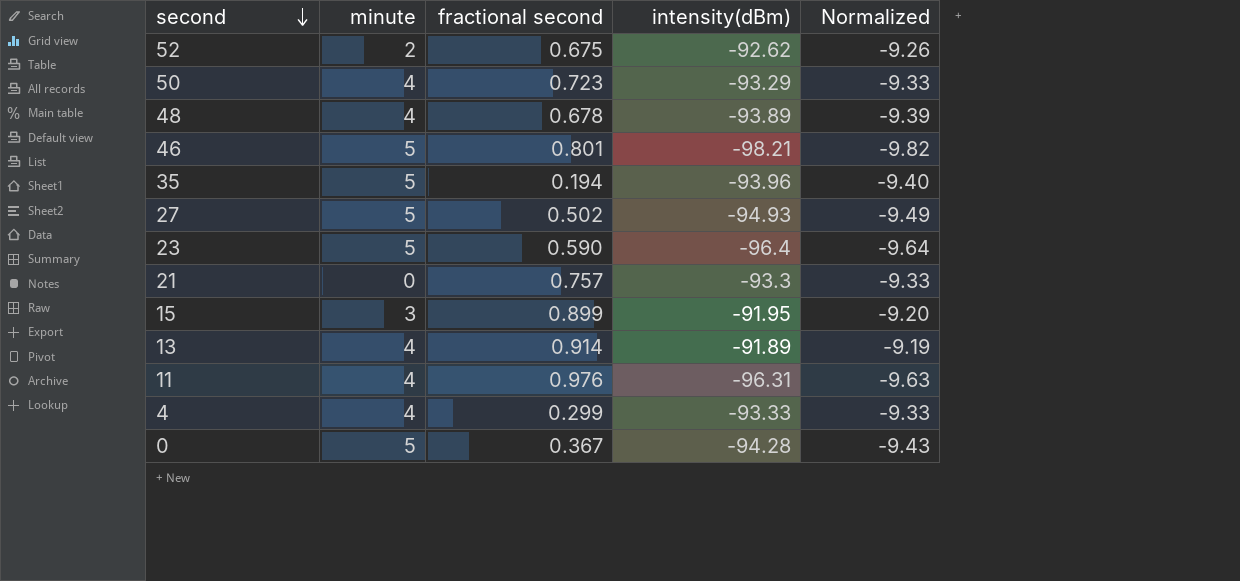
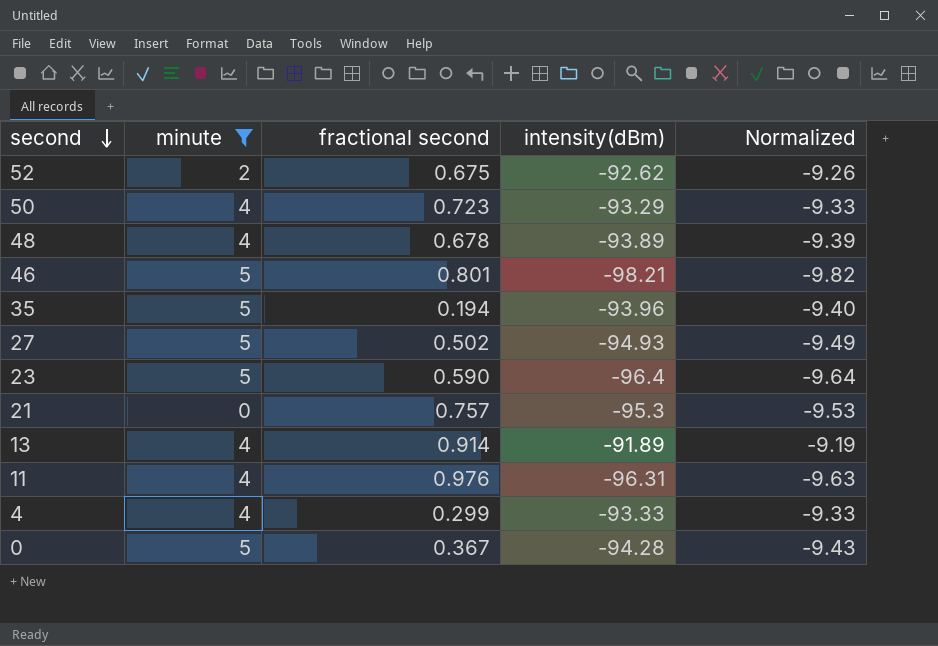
filter: none -> minute != 3
21 | intensity(dBm): -93.3 -> -95.3
21 | Normalized: -9.33 -> -9.53

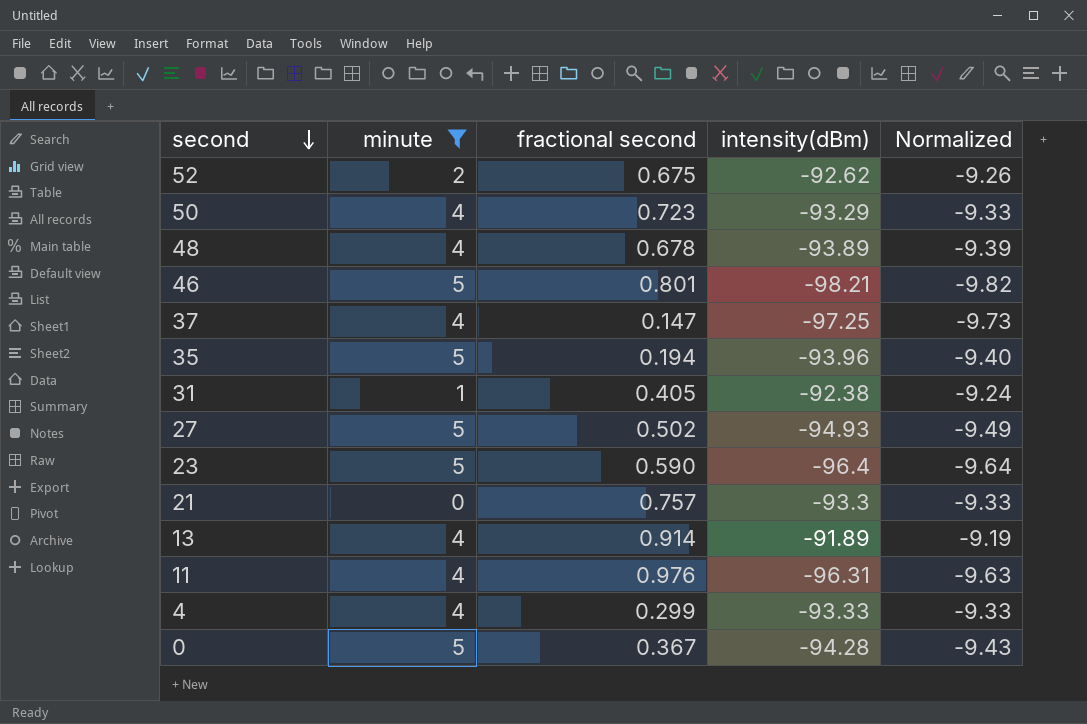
row 37: none -> 4 | 0.147 | -97.25 | -9.73
row 31: none -> 1 | 0.405 | -92.38 | -9.24
21 | intensity(dBm): -95.3 -> -93.3
21 | Normalized: -9.53 -> -9.33

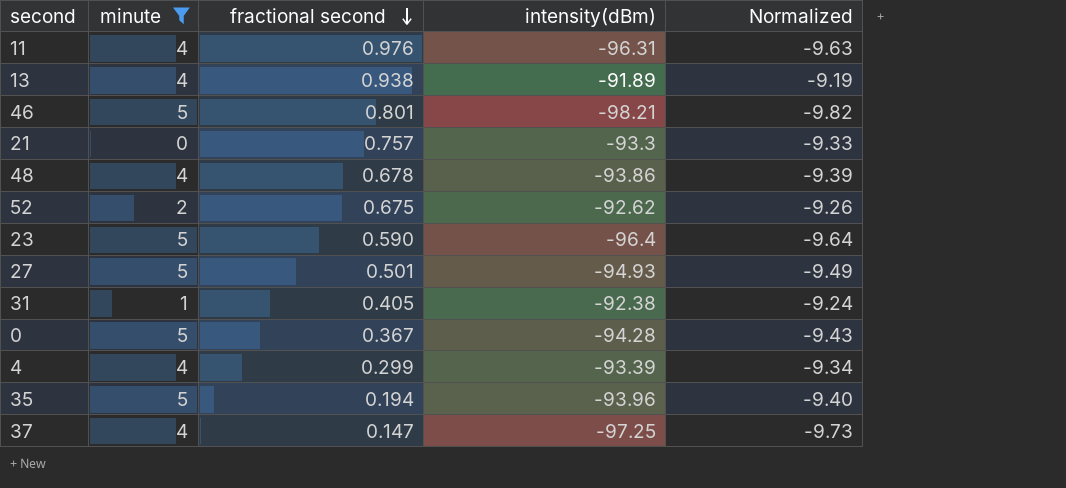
row order: second descending -> fractional second descending
row 50: 4 | 0.723 | -93.29 | -9.33 -> none
13 | fractional second: 0.914 -> 0.938
48 | intensity(dBm): -93.89 -> -93.86
27 | fractional second: 0.502 -> 0.501
4 | intensity(dBm): -93.33 -> -93.39
4 | Normalized: -9.33 -> -9.34

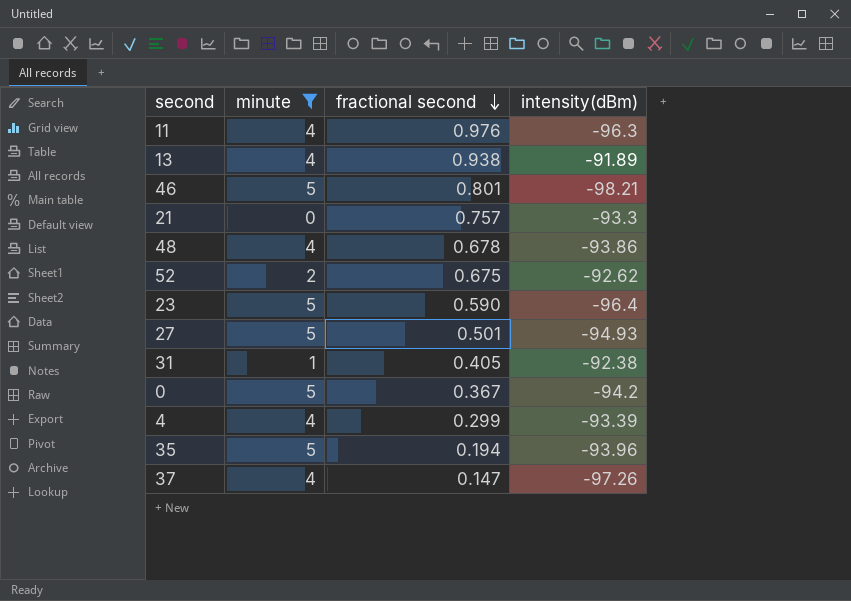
column Normalized | formula: [intensity(dBm)] * 0.1 -> none
11 | intensity(dBm): -96.31 -> -96.3
0 | intensity(dBm): -94.28 -> -94.2
37 | intensity(dBm): -97.25 -> -97.26

